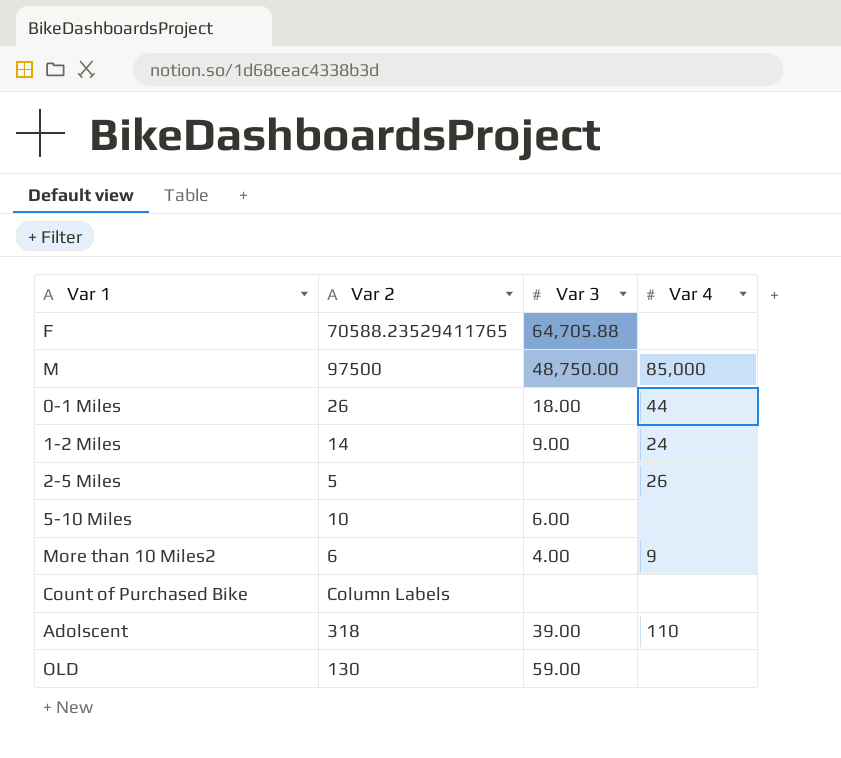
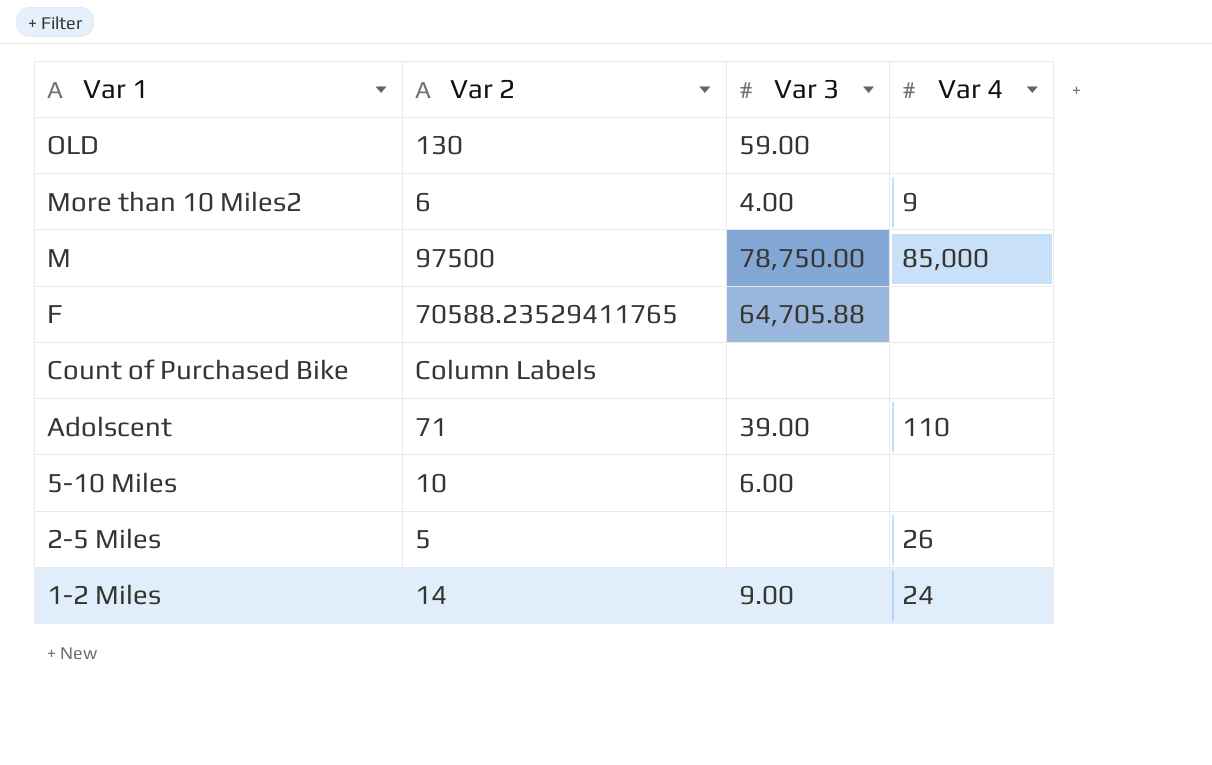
row order: none -> Var 1 descending
row 0-1 Miles: 26 | 18.00 | 44 -> none
M | Var 3: 48,750.00 -> 78,750.00
Adolscent | Var 2: 318 -> 71

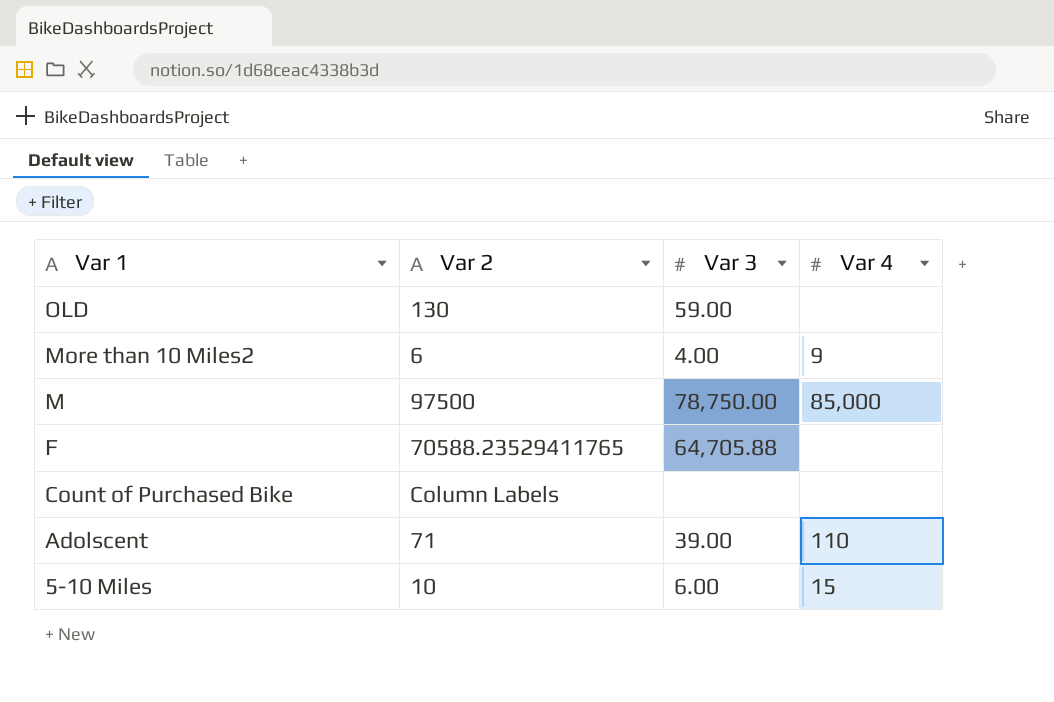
row 2-5 Miles: 5 | none | 26 -> none
row 1-2 Miles: 14 | 9.00 | 24 -> none
5-10 Miles | Var 4: none -> 15

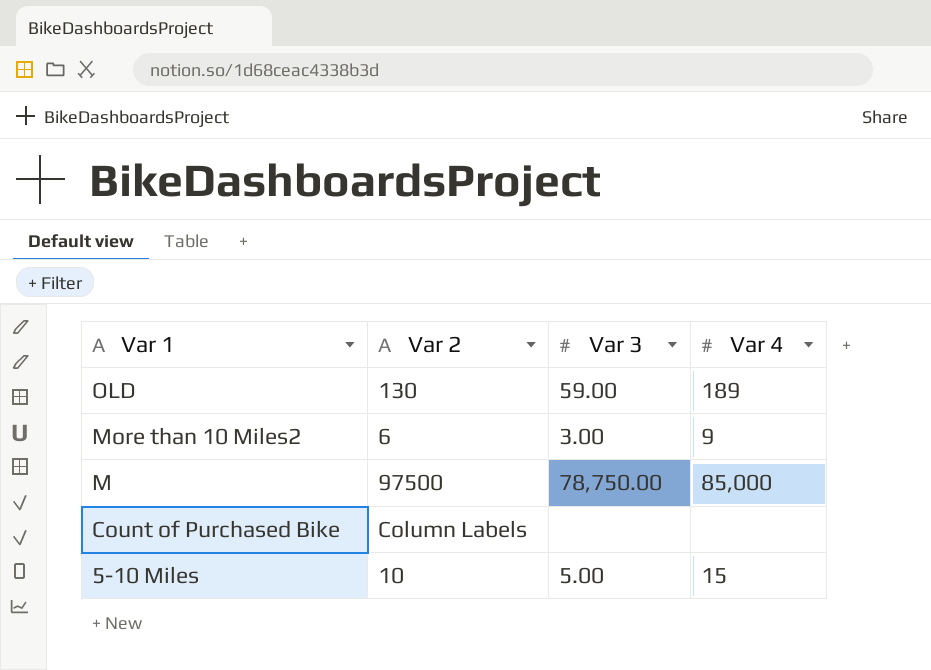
row F: 70588.23529411765 | 64,705.88 | none -> none
row Adolscent: 71 | 39.00 | 110 -> none
OLD | Var 4: none -> 189
More than 10 Miles2 | Var 3: 4.00 -> 3.00
5-10 Miles | Var 3: 6.00 -> 5.00

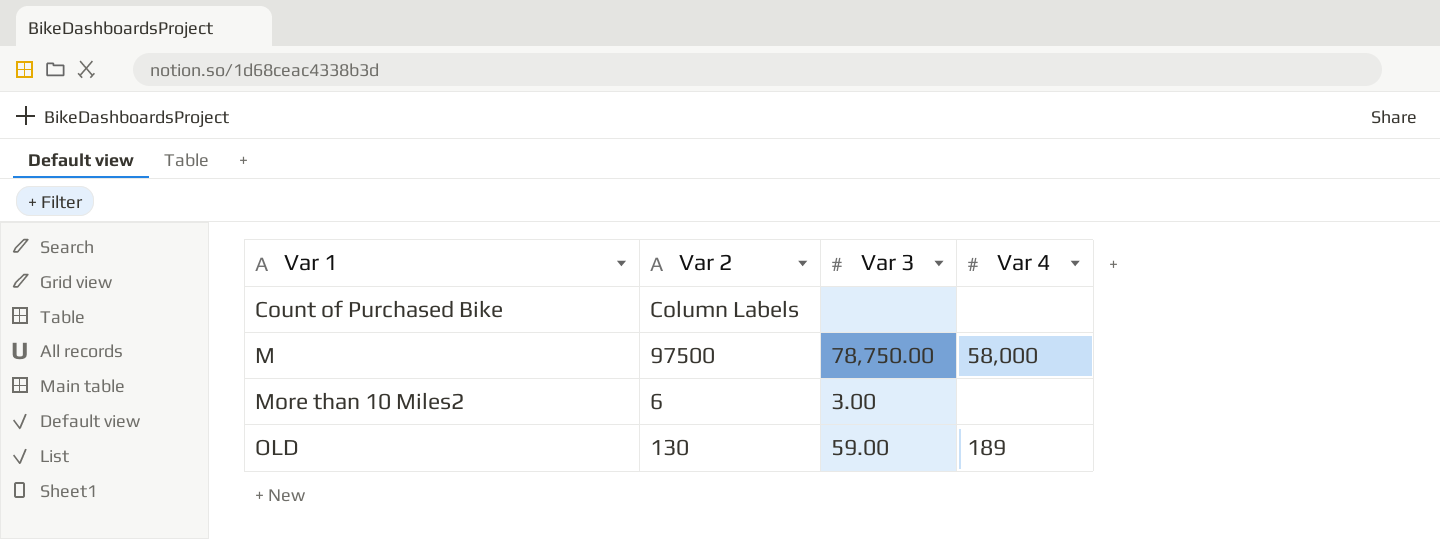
row order: Var 1 descending -> Var 1 ascending
row 5-10 Miles: 10 | 5.00 | 15 -> none
M | Var 4: 85,000 -> 58,000
More than 10 Miles2 | Var 4: 9 -> none

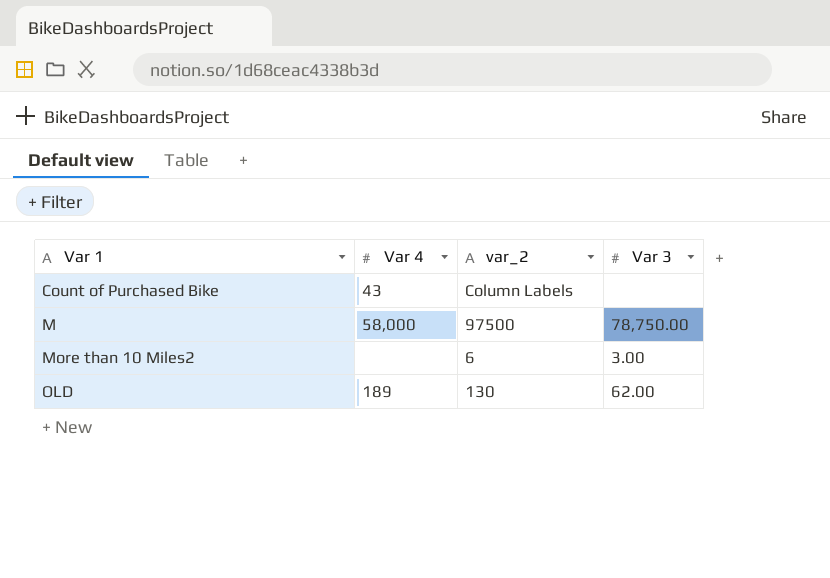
column Var 4 | position: 4 -> 2
column name: Var 2 -> var_2
Count of Purchased Bike | Var 4: none -> 43
OLD | Var 3: 59.00 -> 62.00

